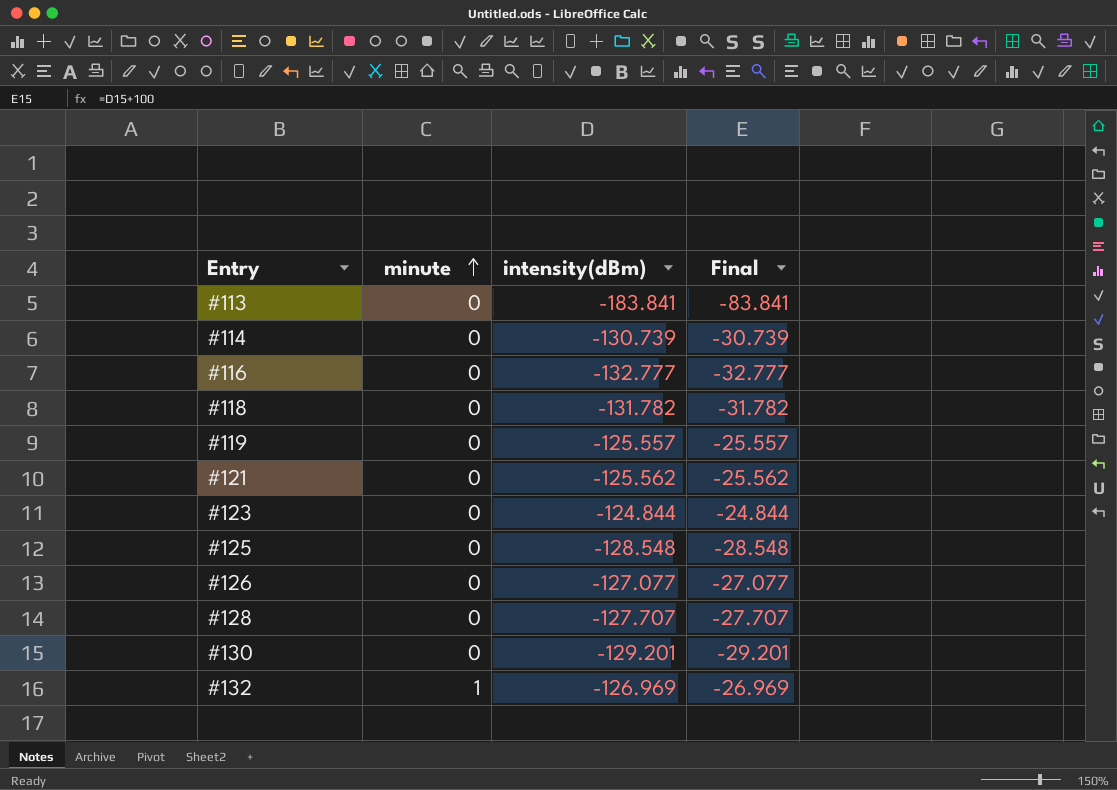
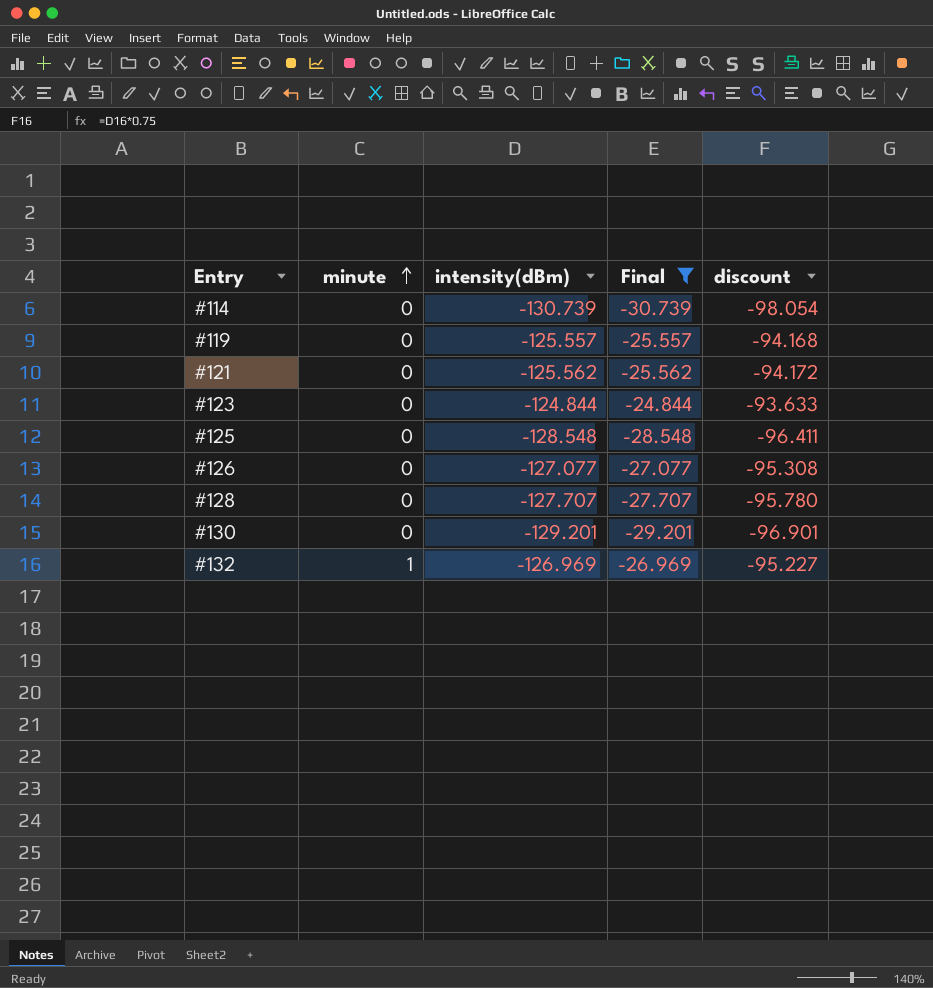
filter: none -> Final >= -30.739
column discount | formula: none -> [intensity(dBm)] * 0.75

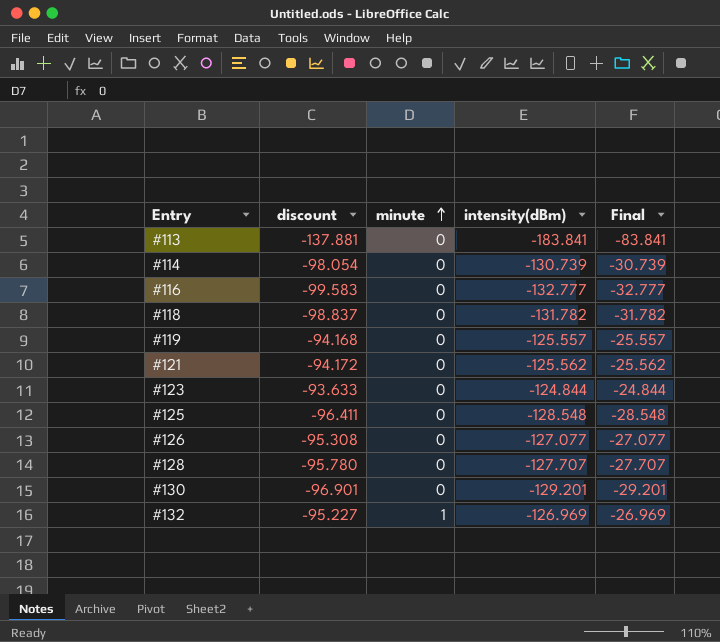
filter: Final >= -30.739 -> none
column discount | position: 5 -> 2

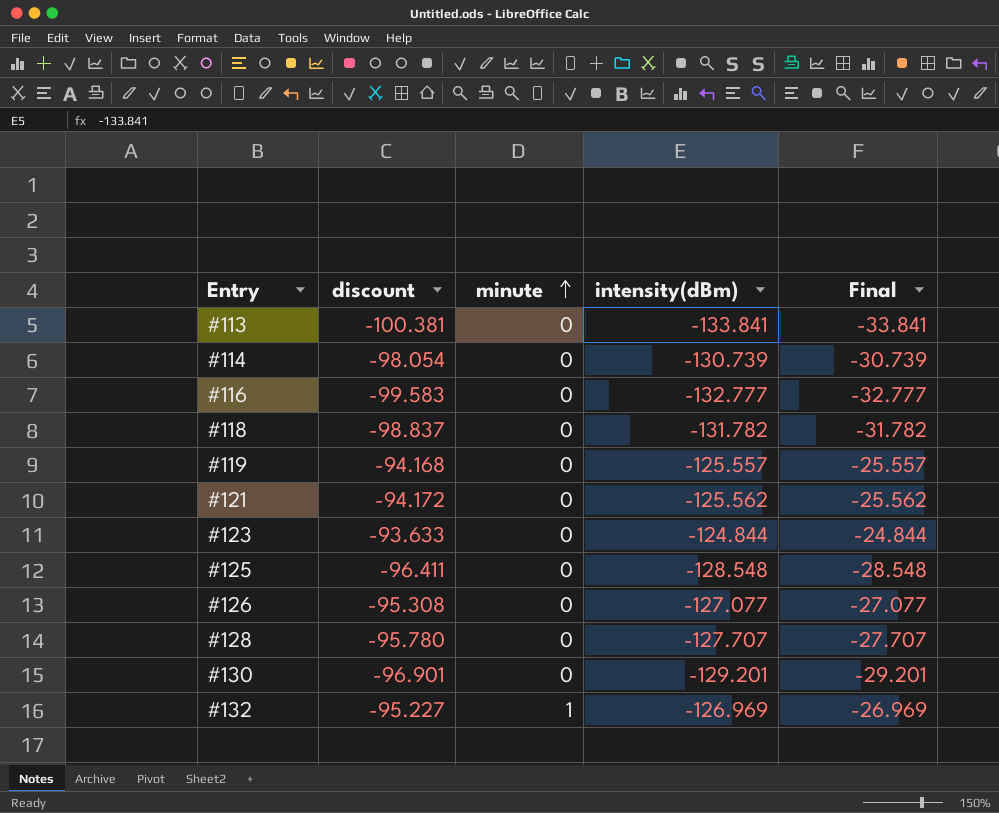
#113 | discount: -137.881 -> -100.381
#113 | intensity(dBm): -183.841 -> -133.841
#113 | Final: -83.841 -> -33.841

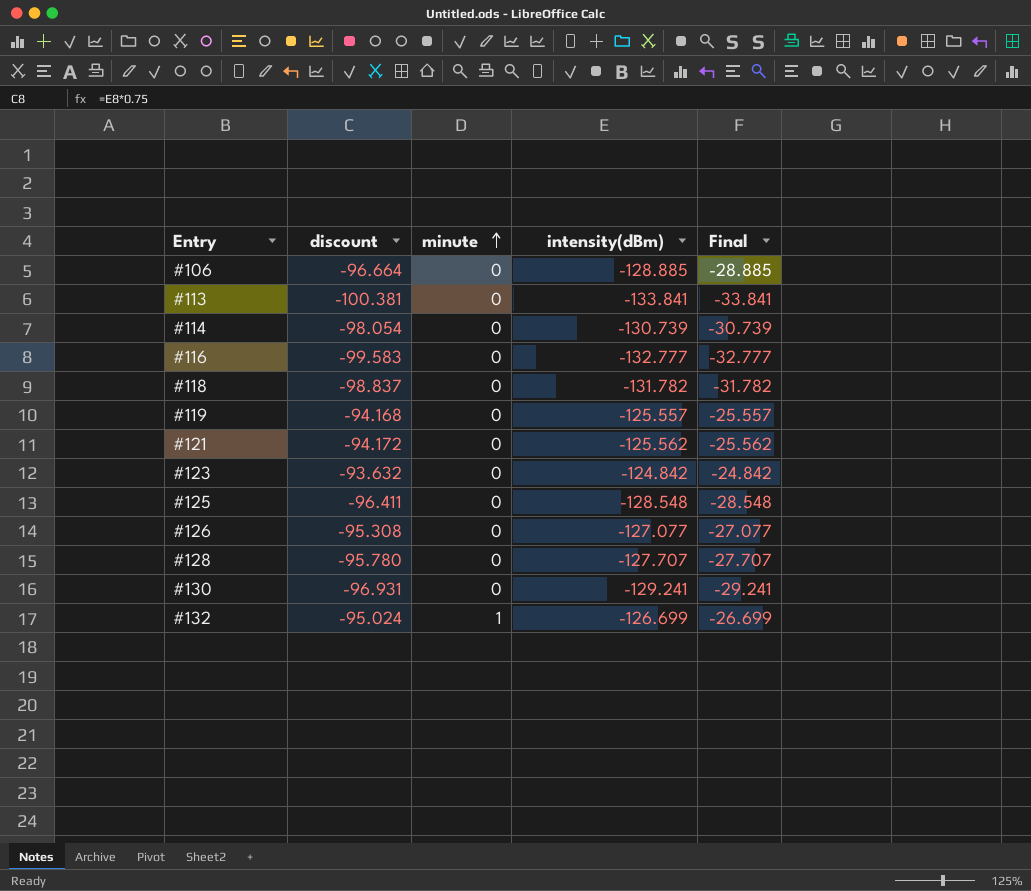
row #106: none -> -96.664 | 0 | -128.885 | -28.885
#123 | discount: -93.633 -> -93.632
#123 | intensity(dBm): -124.844 -> -124.842
#123 | Final: -24.844 -> -24.842
#130 | discount: -96.901 -> -96.931
#130 | intensity(dBm): -129.201 -> -129.241
#130 | Final: -29.201 -> -29.241
#132 | discount: -95.227 -> -95.024
#132 | intensity(dBm): -126.969 -> -126.699
#132 | Final: -26.969 -> -26.699

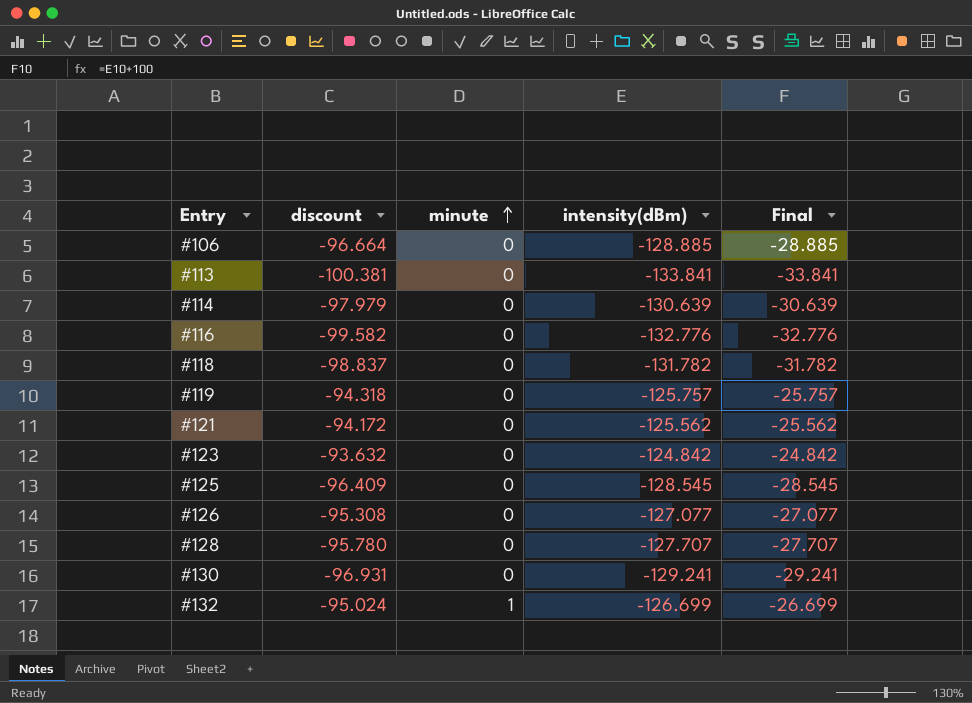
#114 | discount: -98.054 -> -97.979
#114 | intensity(dBm): -130.739 -> -130.639
#114 | Final: -30.739 -> -30.639
#116 | discount: -99.583 -> -99.582
#116 | intensity(dBm): -132.777 -> -132.776
#116 | Final: -32.777 -> -32.776
#119 | discount: -94.168 -> -94.318
#119 | intensity(dBm): -125.557 -> -125.757
#119 | Final: -25.557 -> -25.757
#125 | discount: -96.411 -> -96.409
#125 | intensity(dBm): -128.548 -> -128.545
#125 | Final: -28.548 -> -28.545

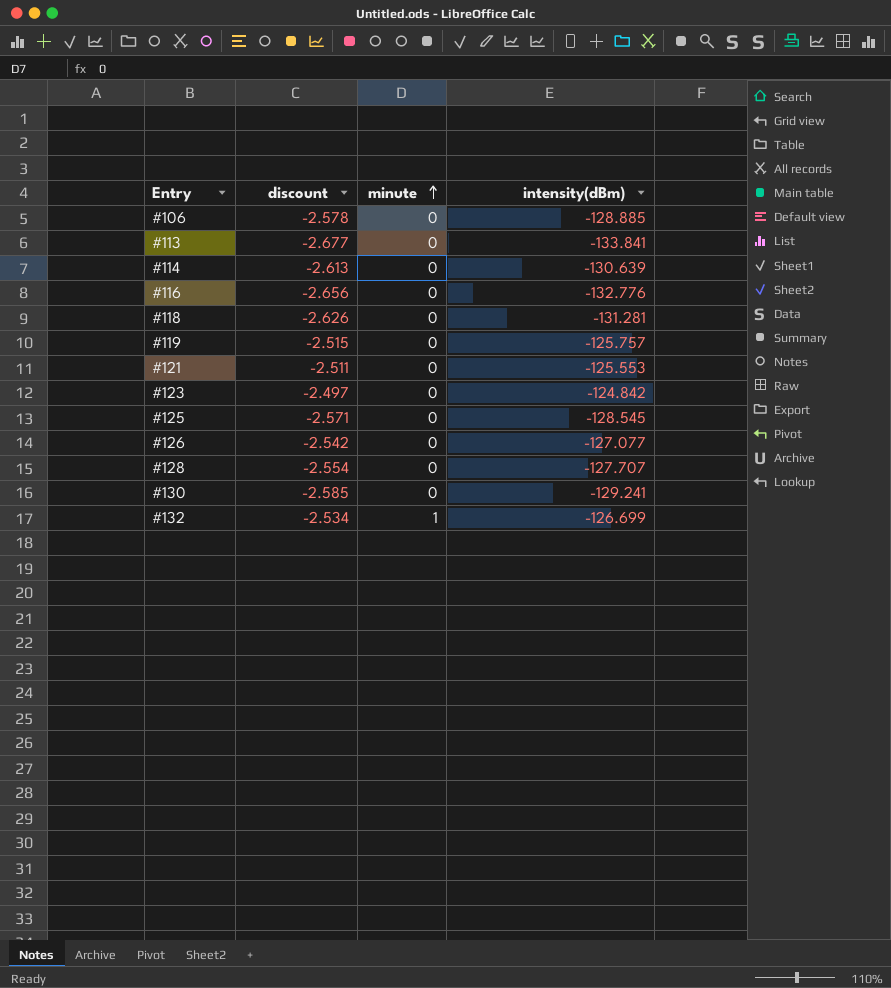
column Final | formula: [intensity(dBm)] + 100 -> none
column discount | formula: [intensity(dBm)] * 0.75 -> [intensity(dBm)] * 0.02
#118 | intensity(dBm): -131.782 -> -131.281
#121 | intensity(dBm): -125.562 -> -125.553

